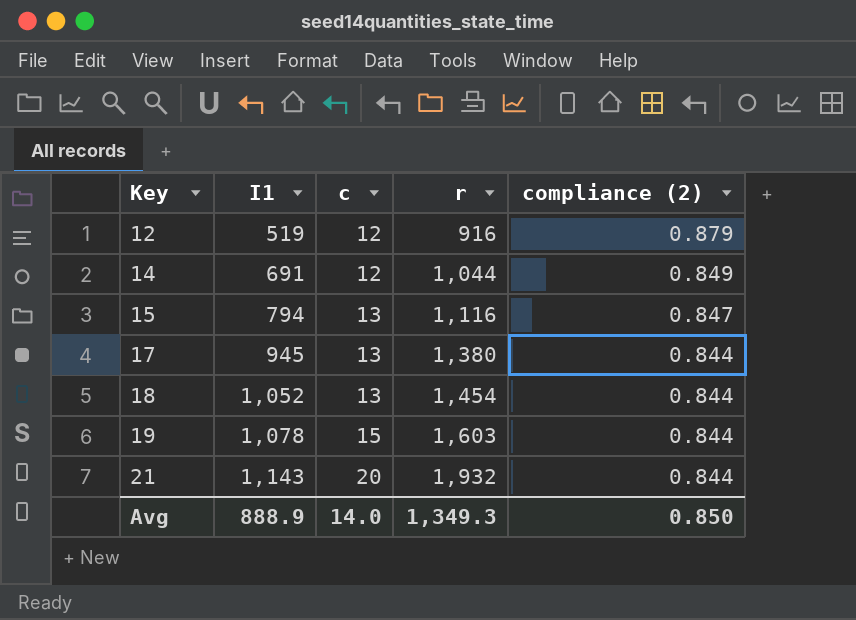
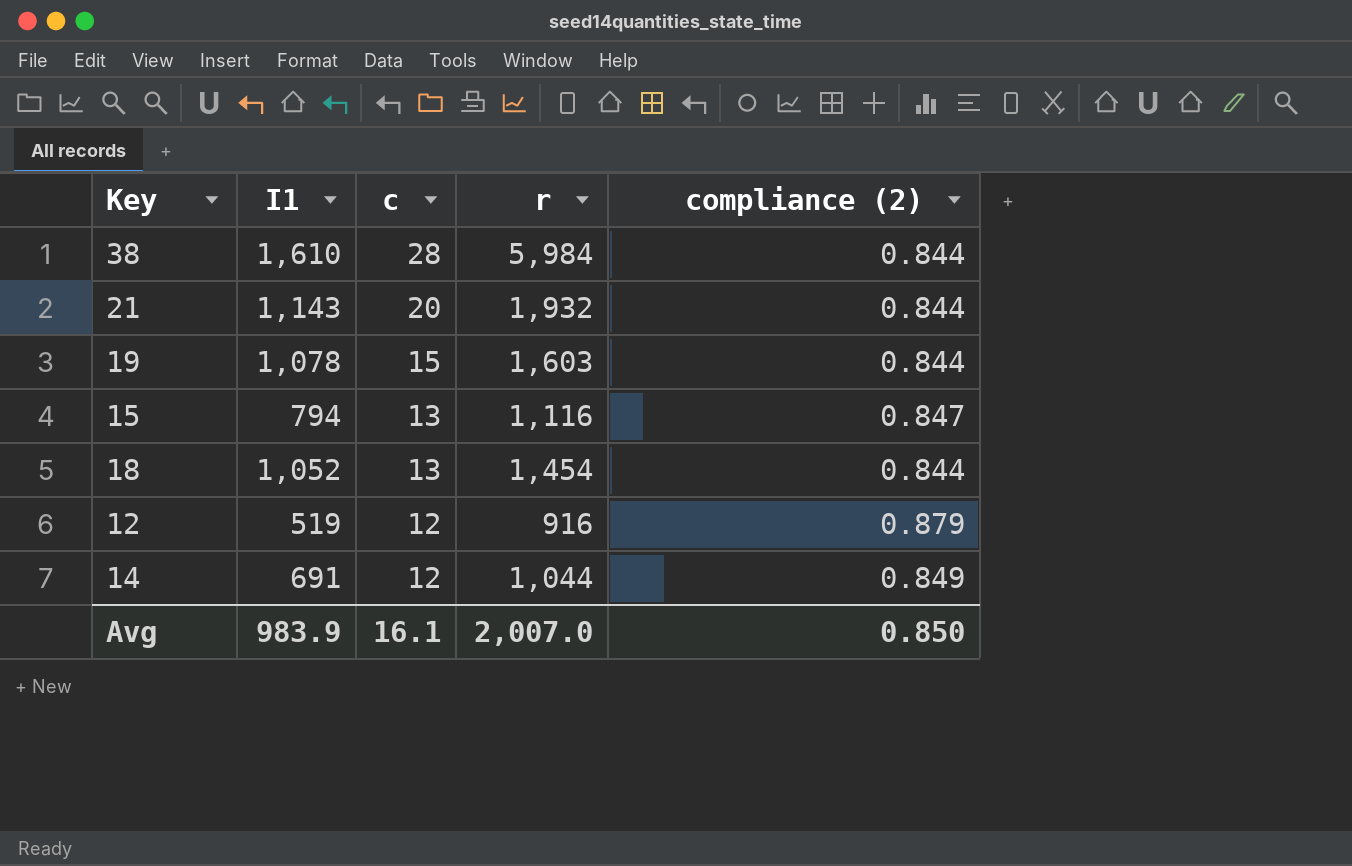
row order: Key ascending -> c descending
row 17: 945 | 13 | 1,380 | 0.844 -> none
row 38: none -> 1,610 | 28 | 5,984 | 0.844
Avg | I1: 888.9 -> 983.9
Avg | c: 14.0 -> 16.1
Avg | r: 1,349.3 -> 2,007.0

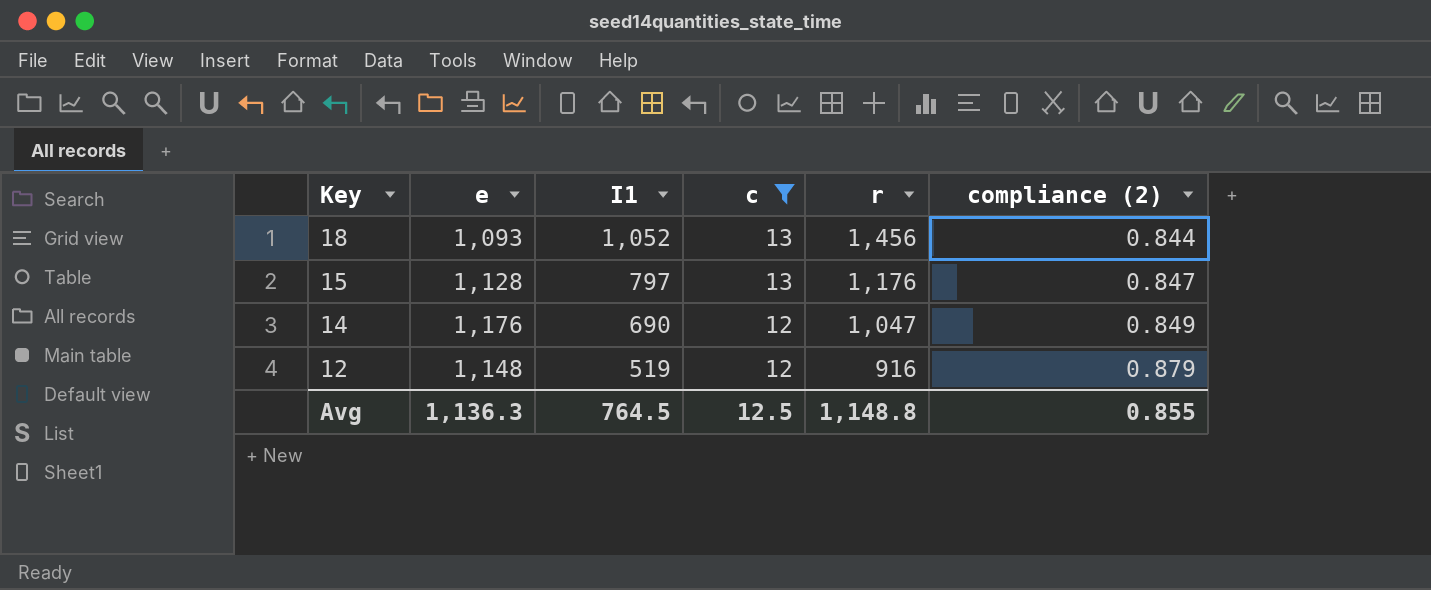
filter: none -> c <= 13
row order: c descending -> Key descending
column e | position: none -> 2
18 | r: 1,454 -> 1,456
15 | I1: 794 -> 797
15 | r: 1,116 -> 1,176
14 | I1: 691 -> 690
14 | r: 1,044 -> 1,047
Avg | I1: 983.9 -> 764.5
Avg | c: 16.1 -> 12.5
Avg | r: 2,007.0 -> 1,148.8
Avg | compliance (2): 0.850 -> 0.855

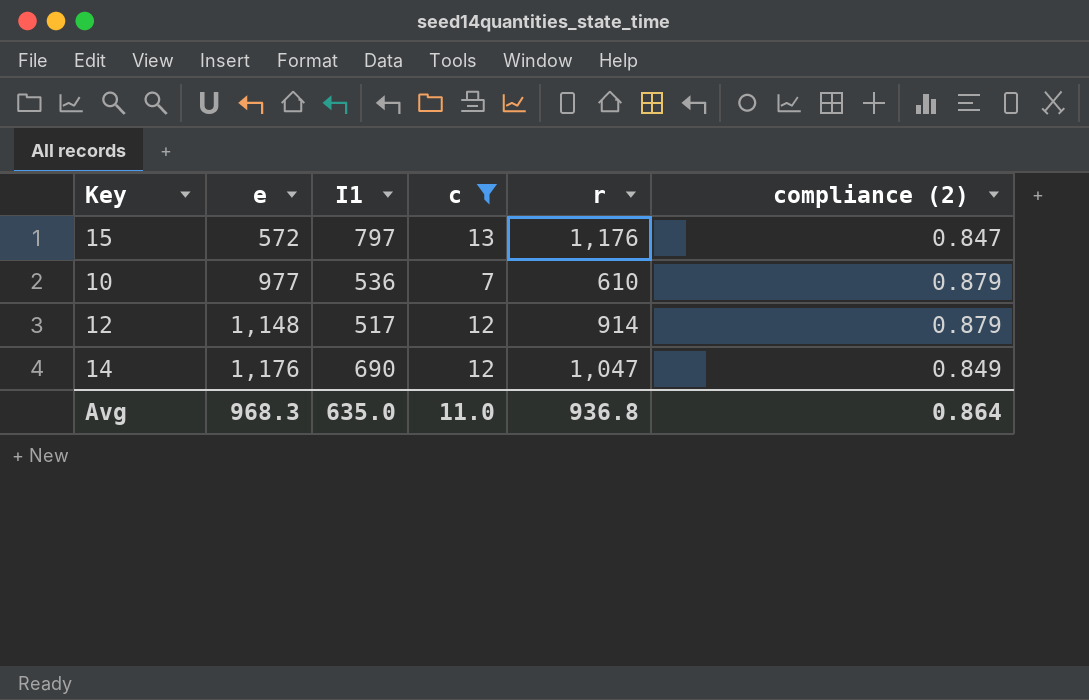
row order: Key descending -> e ascending
row 18: 1,093 | 1,052 | 13 | 1,456 | 0.844 -> none
15 | e: 1,128 -> 572
row 10: none -> 977 | 536 | 7 | 610 | 0.879
12 | I1: 519 -> 517
12 | r: 916 -> 914
Avg | e: 1,136.3 -> 968.3
Avg | I1: 764.5 -> 635.0
Avg | c: 12.5 -> 11.0
Avg | r: 1,148.8 -> 936.8
Avg | compliance (2): 0.855 -> 0.864

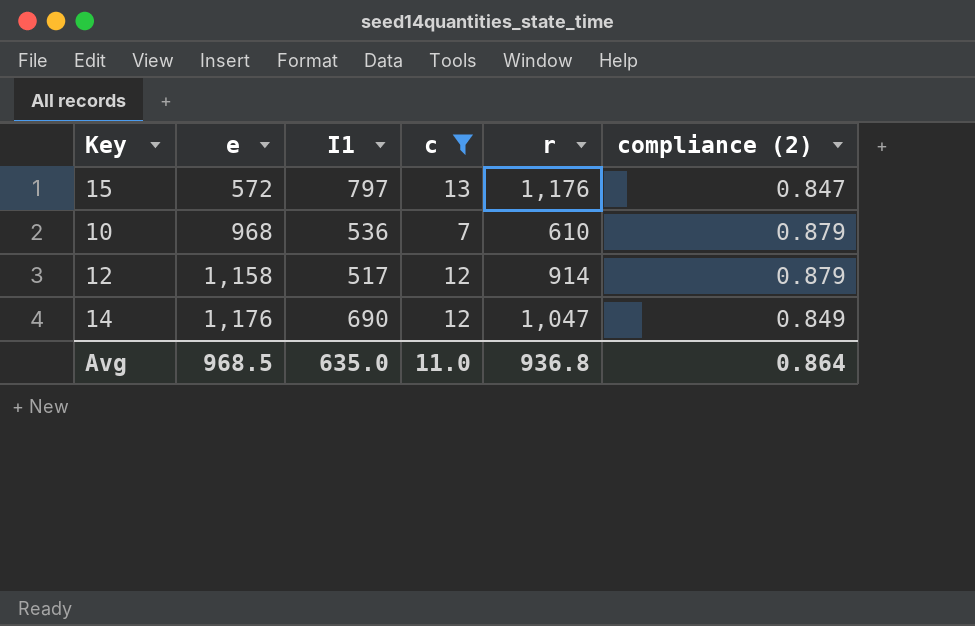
10 | e: 977 -> 968
12 | e: 1,148 -> 1,158
Avg | e: 968.3 -> 968.5

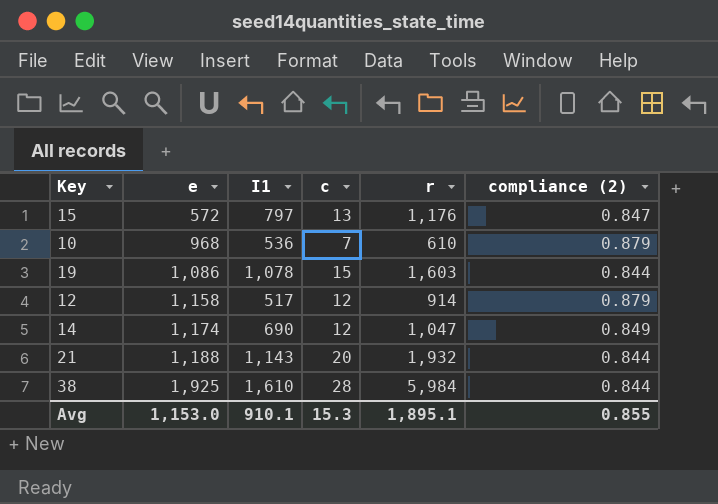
filter: c <= 13 -> none
14 | e: 1,176 -> 1,174
Avg | e: 968.5 -> 1,153.0
Avg | I1: 635.0 -> 910.1
Avg | c: 11.0 -> 15.3
Avg | r: 936.8 -> 1,895.1
Avg | compliance (2): 0.864 -> 0.855

